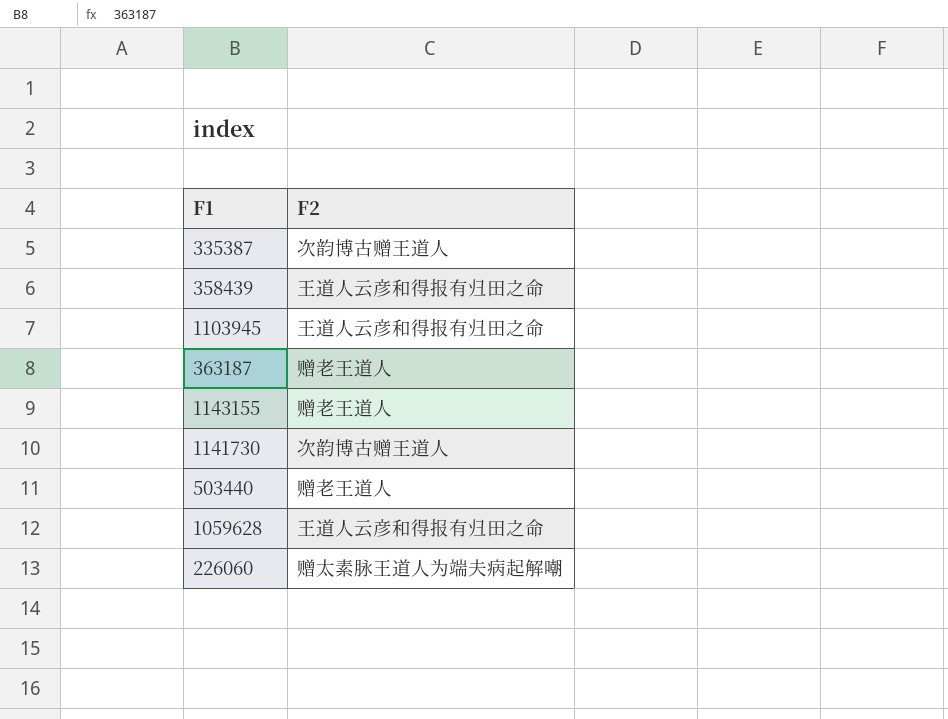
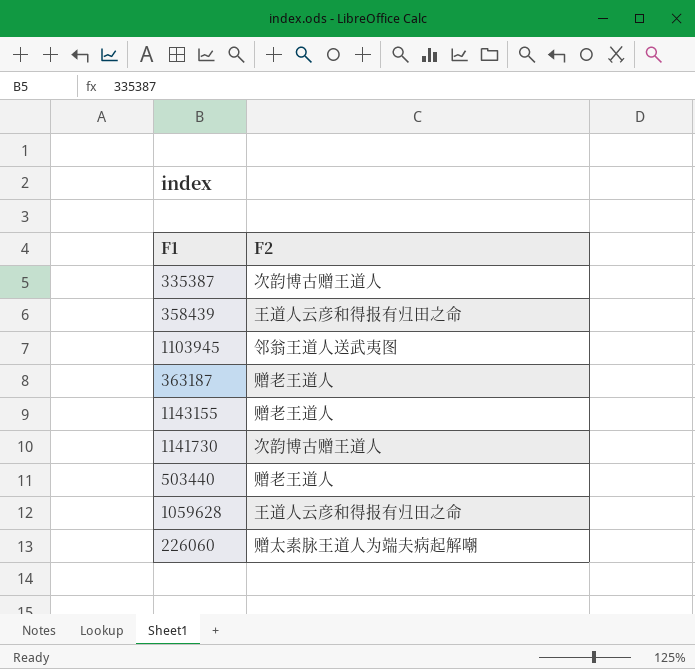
1103945 | F2: 王道人云彦和得报有归田之命 -> 邻翁王道人送武夷图

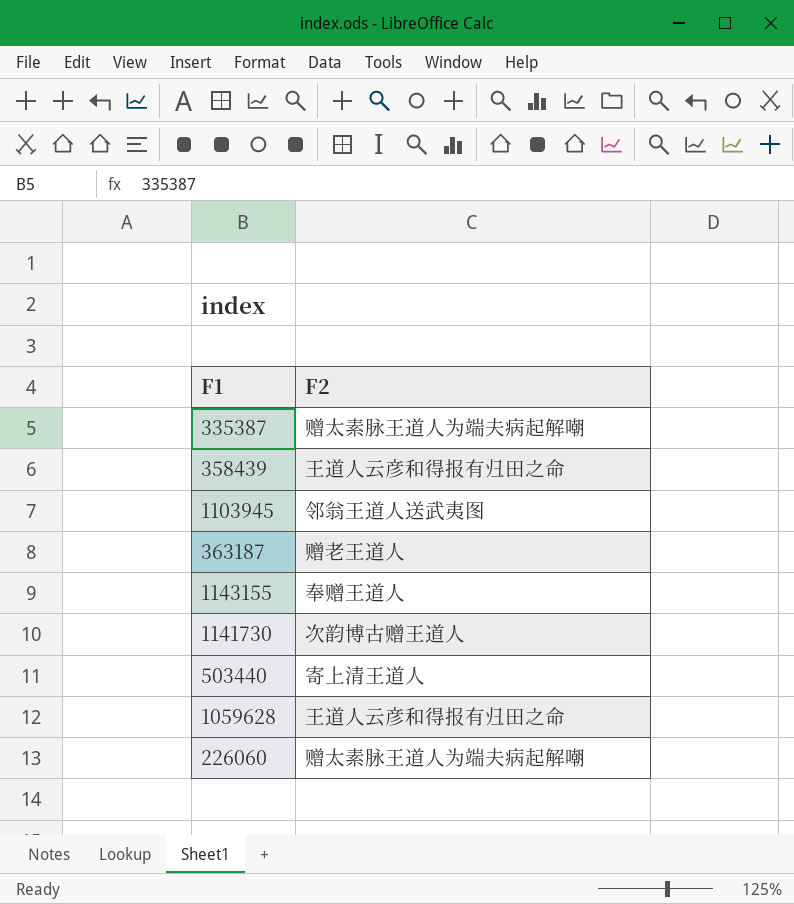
335387 | F2: 次韵博古赠王道人 -> 赠太素脉王道人为端夫病起解嘲
1143155 | F2: 赠老王道人 -> 奉赠王道人
503440 | F2: 赠老王道人 -> 寄上清王道人

